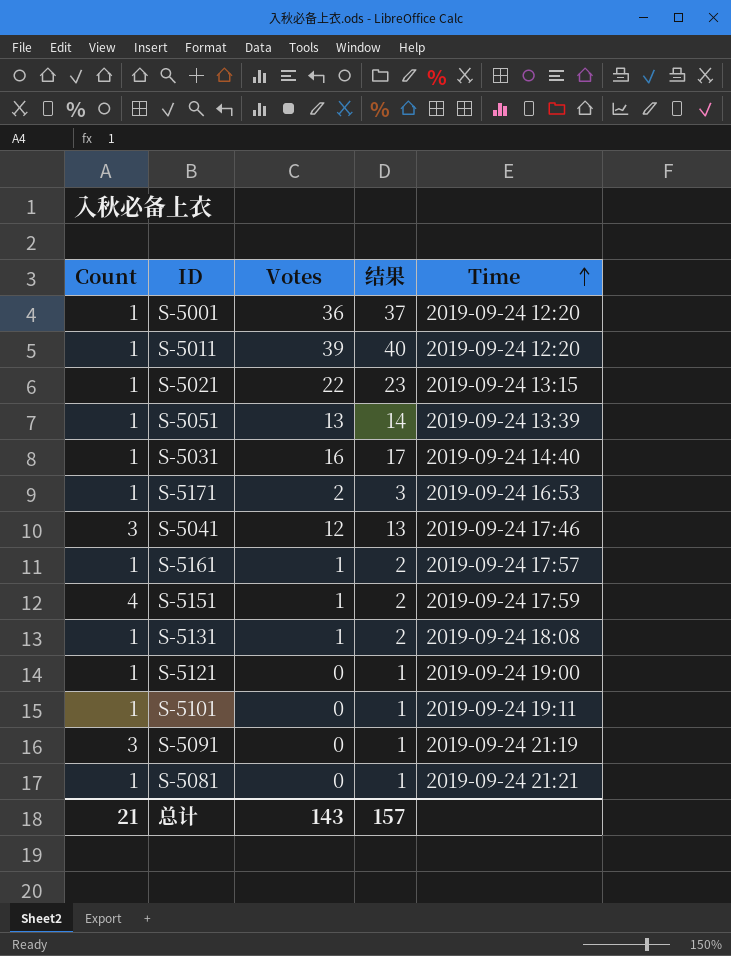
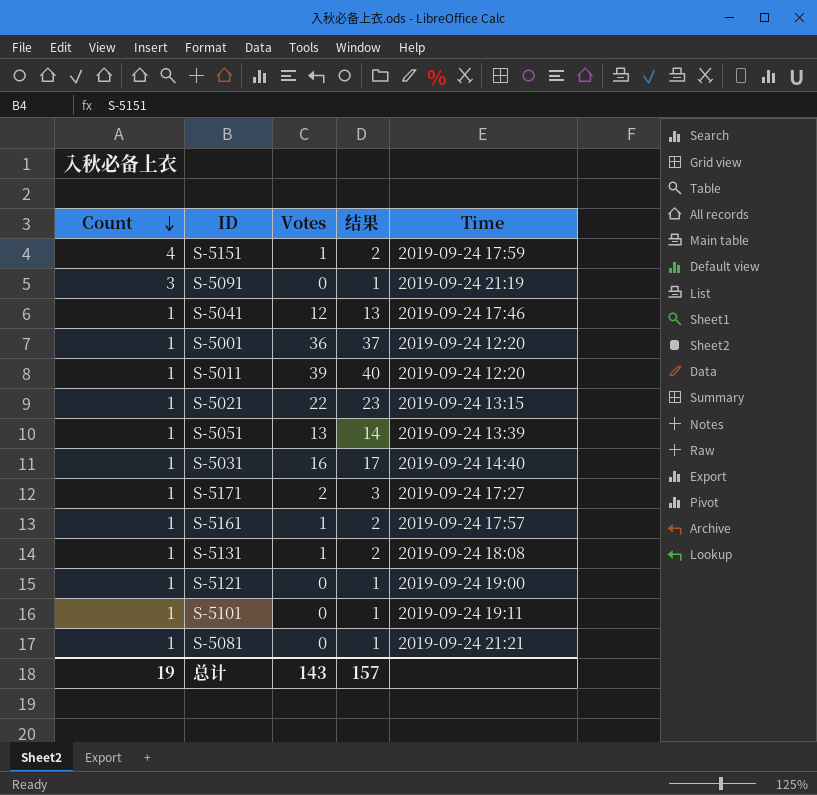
row order: Time ascending -> Count descending
S-5041 | Count: 3 -> 1
S-5171 | Time: 2019-09-24 16:53 -> 2019-09-24 17:27
总计 | Count: 21 -> 19

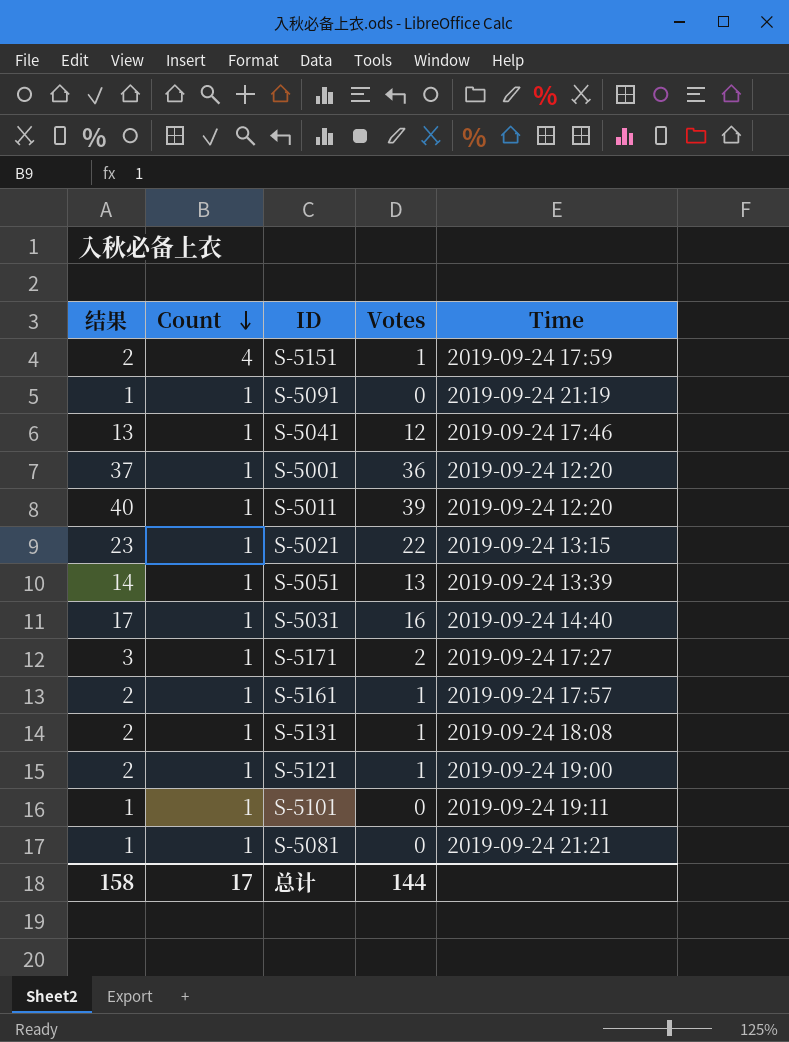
column 结果 | position: 4 -> 1
S-5091 | Count: 3 -> 1
S-5121 | 结果: 1 -> 2
S-5121 | Votes: 0 -> 1
总计 | 结果: 157 -> 158
总计 | Count: 19 -> 17
总计 | Votes: 143 -> 144

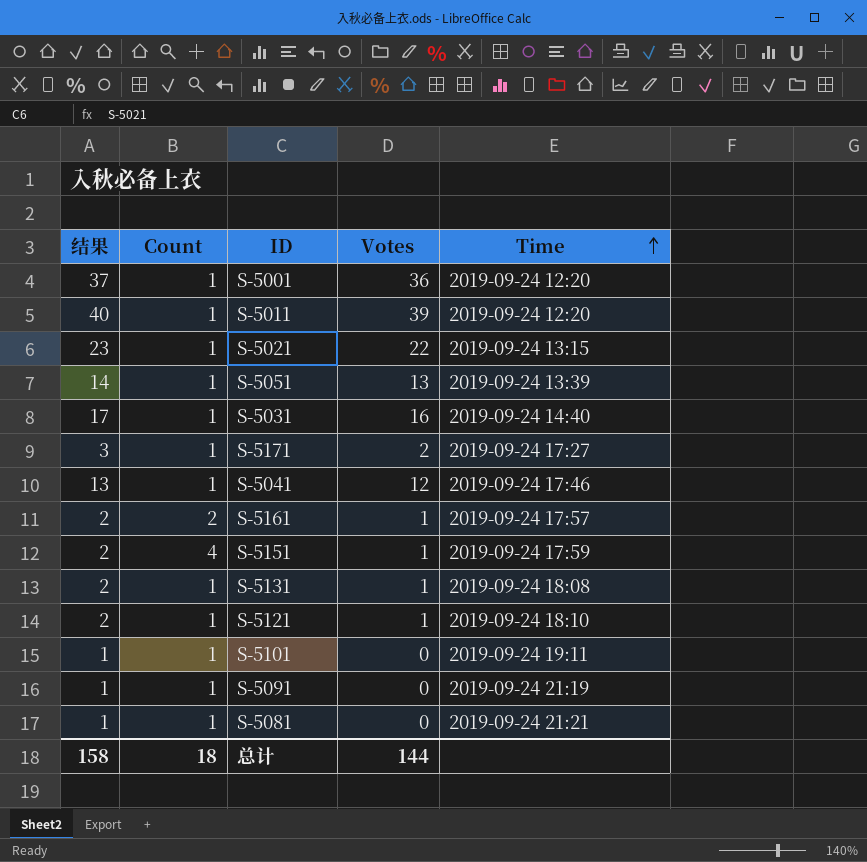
row order: Count descending -> Time ascending
S-5161 | Count: 1 -> 2
S-5121 | Time: 2019-09-24 19:00 -> 2019-09-24 18:10
总计 | Count: 17 -> 18

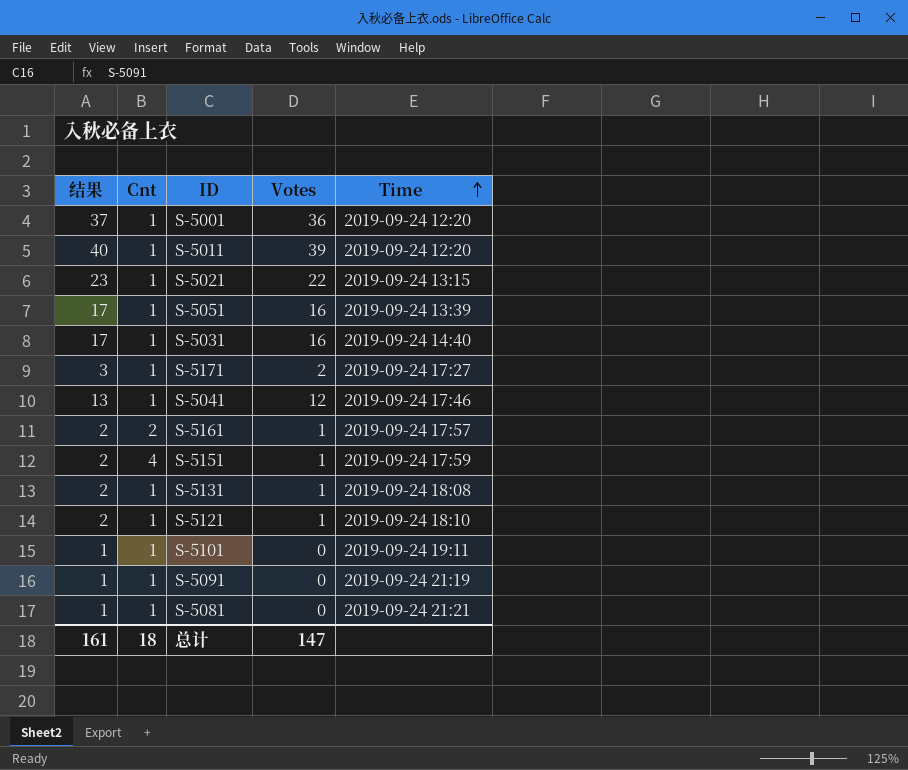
column name: Count -> Cnt
S-5051 | 结果: 14 -> 17
S-5051 | Votes: 13 -> 16
总计 | 结果: 158 -> 161
总计 | Votes: 144 -> 147

